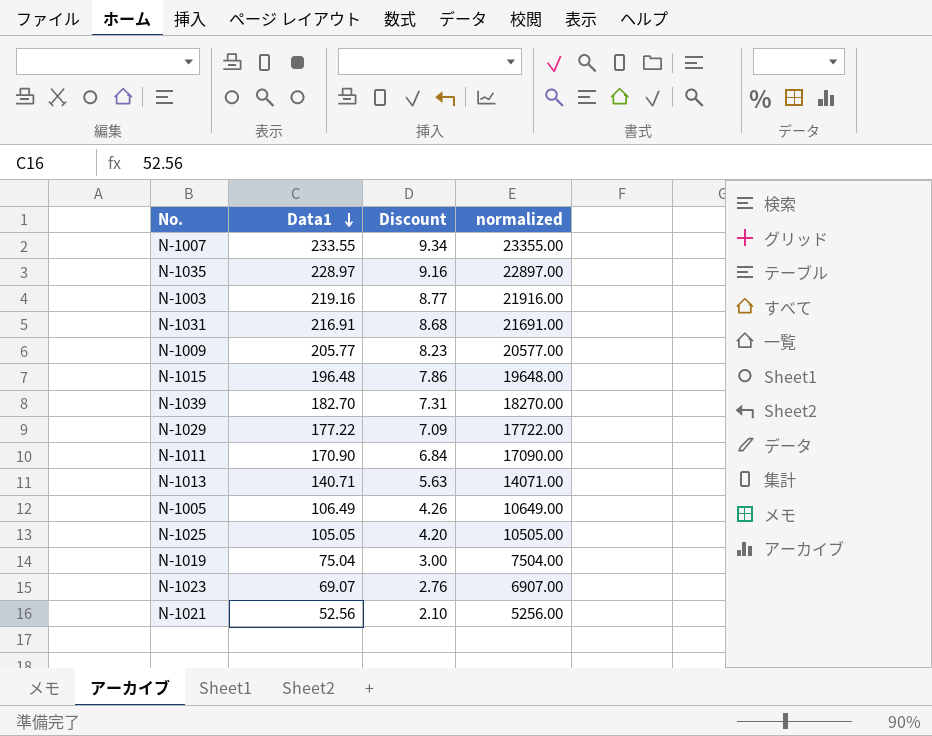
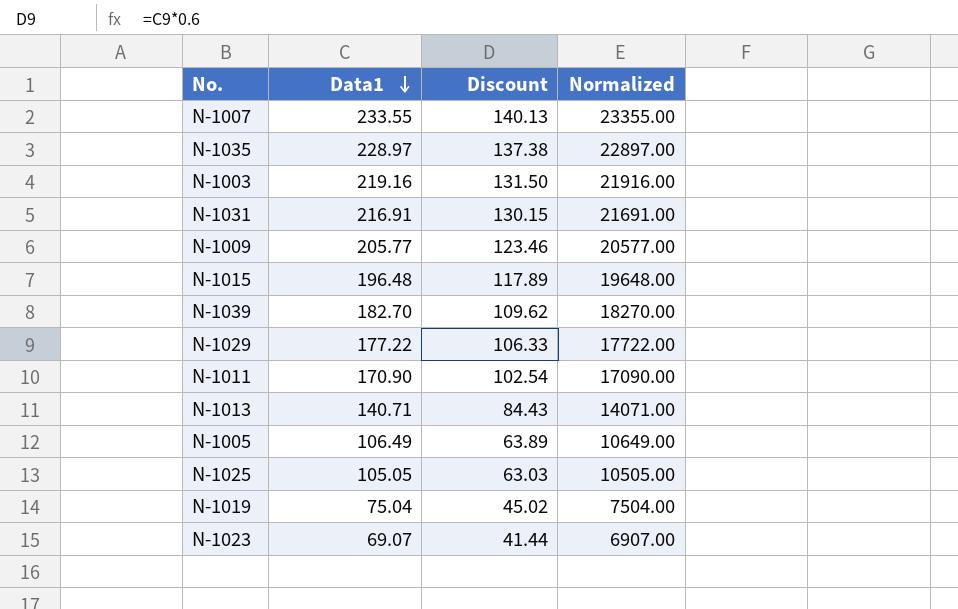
column Discount | formula: [Data1] * 0.04 -> [Data1] * 0.6
column name: normalized -> Normalized
row N-1021: 52.56 | 2.10 | 5256.00 -> none

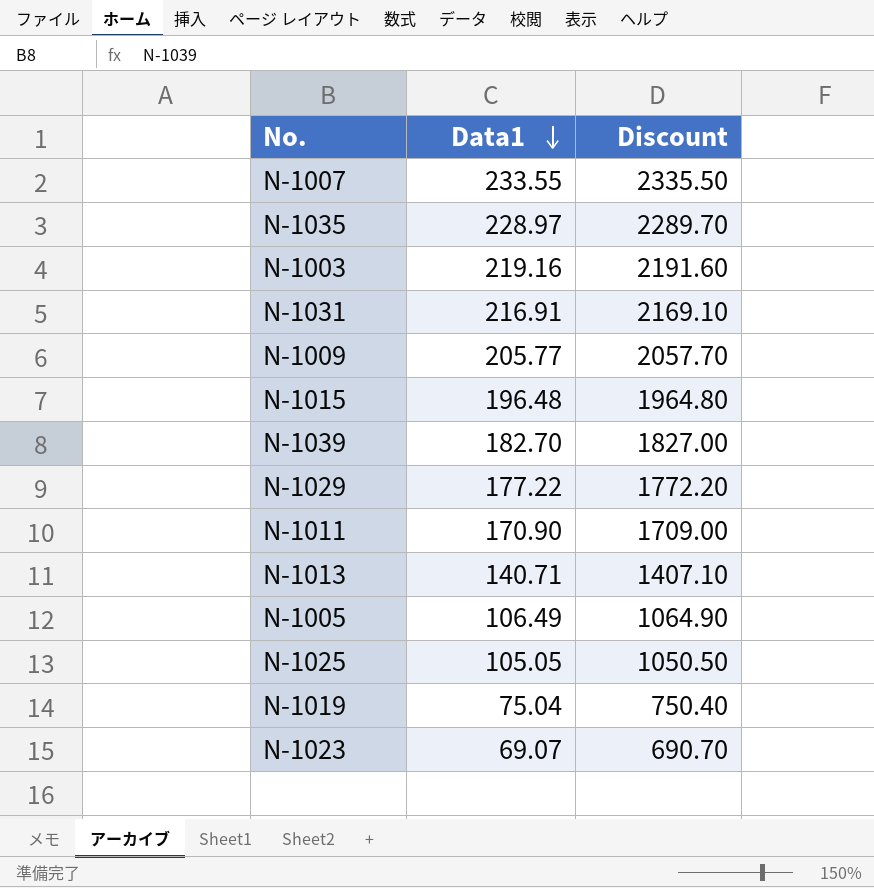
column Normalized | formula: [Data1] * 100 -> none
column Discount | formula: [Data1] * 0.6 -> [Data1] * 10

